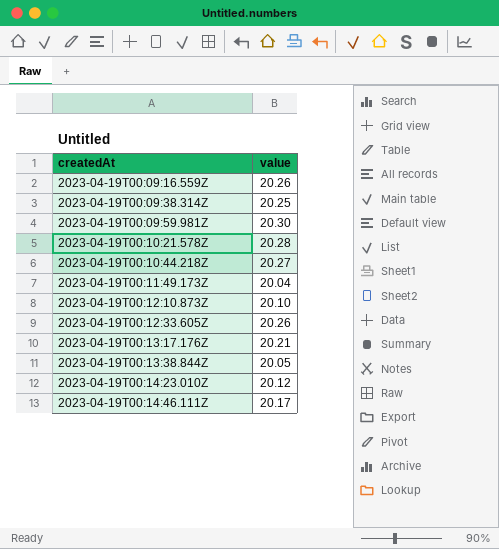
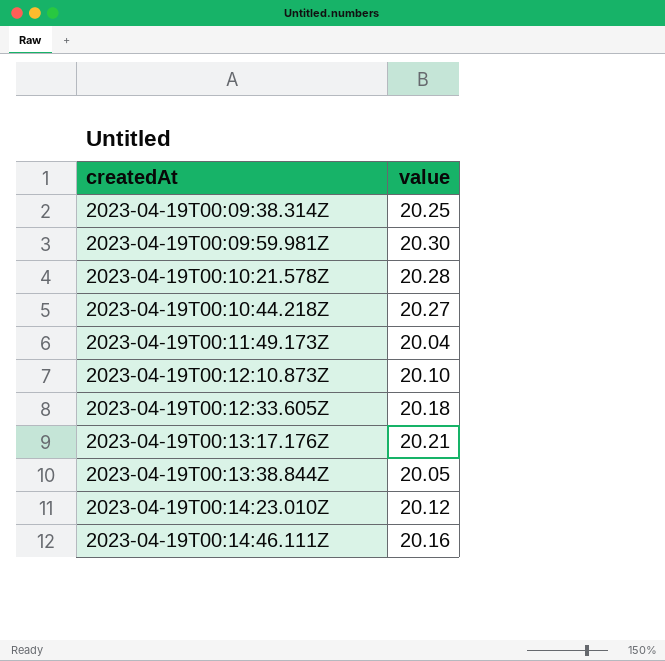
row 2023-04-19T00:09:16.559Z: 20.26 -> none
2023-04-19T00:12:33.605Z | value: 20.26 -> 20.18
2023-04-19T00:14:46.111Z | value: 20.17 -> 20.16

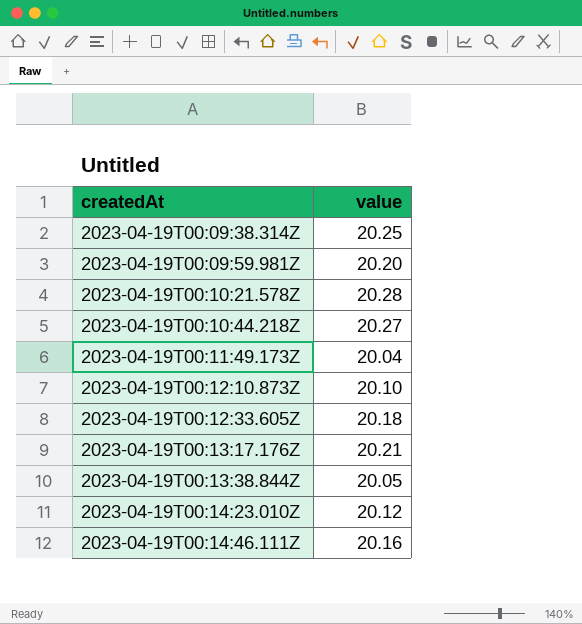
2023-04-19T00:09:59.981Z | value: 20.30 -> 20.20

